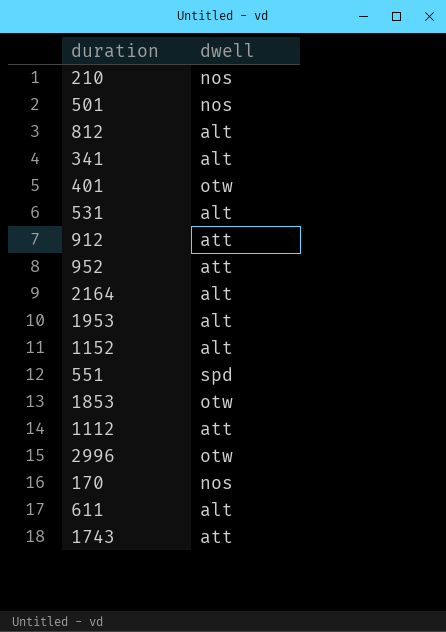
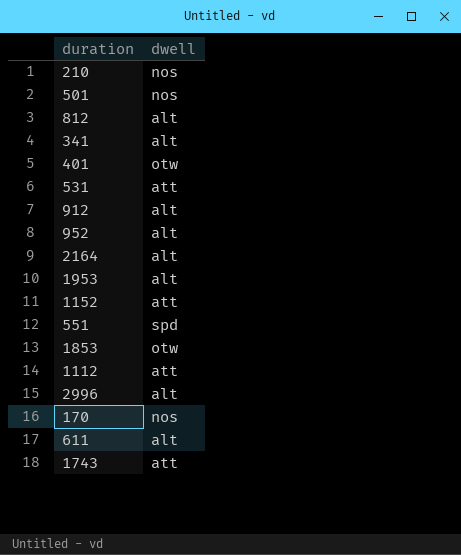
531 | dwell: alt -> att
912 | dwell: att -> alt
952 | dwell: att -> alt
1152 | dwell: alt -> att
2996 | dwell: otw -> alt

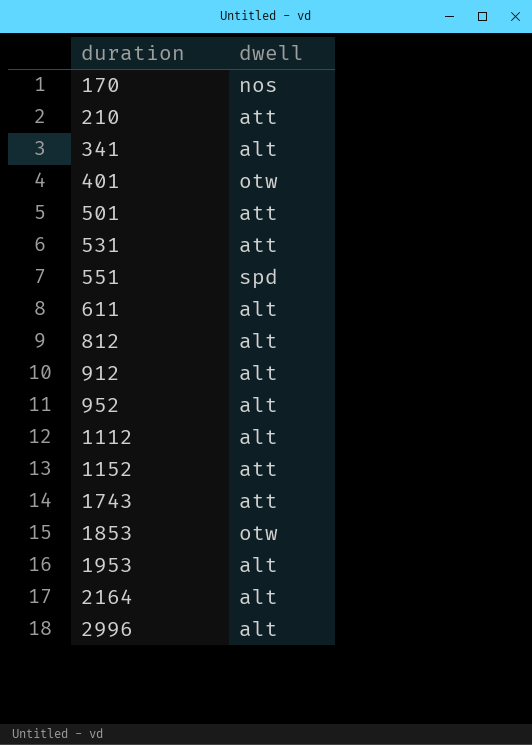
row order: none -> duration ascending
210 | dwell: nos -> att
501 | dwell: nos -> att
1112 | dwell: att -> alt

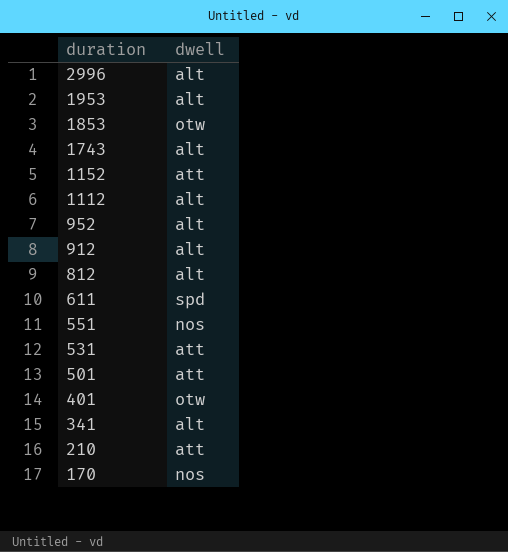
row order: duration ascending -> duration descending
row 2164: alt -> none
1743 | dwell: att -> alt
611 | dwell: alt -> spd
551 | dwell: spd -> nos

